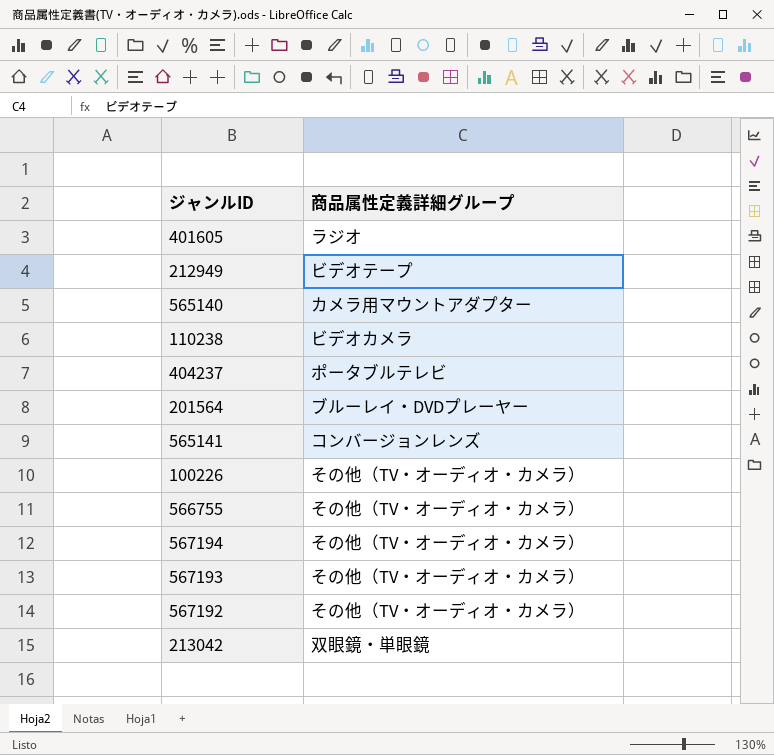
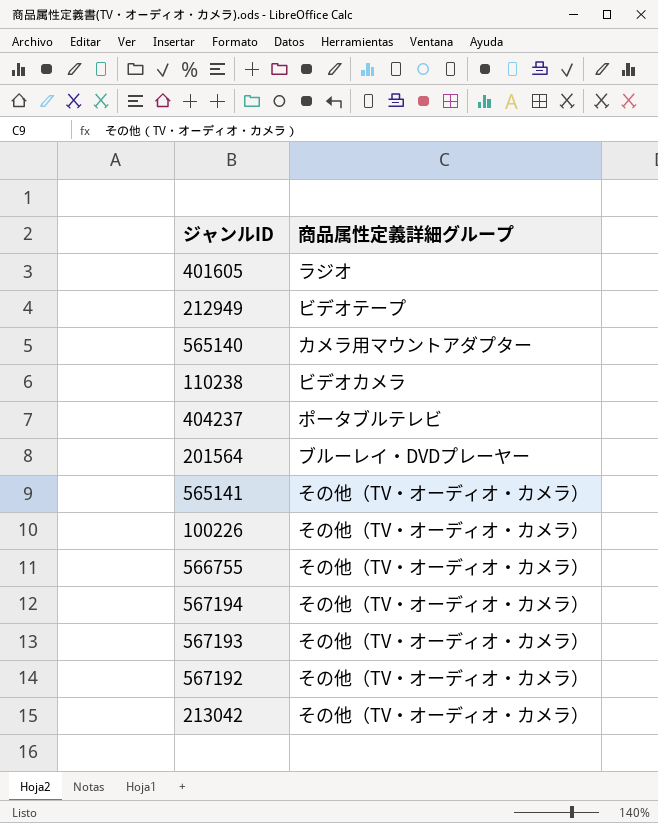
565141 | 商品属性定義詳細グループ: コンバージョンレンズ -> その他（TV・オーディオ・カメラ）
213042 | 商品属性定義詳細グループ: 双眼鏡・単眼鏡 -> その他（TV・オーディオ・カメラ）

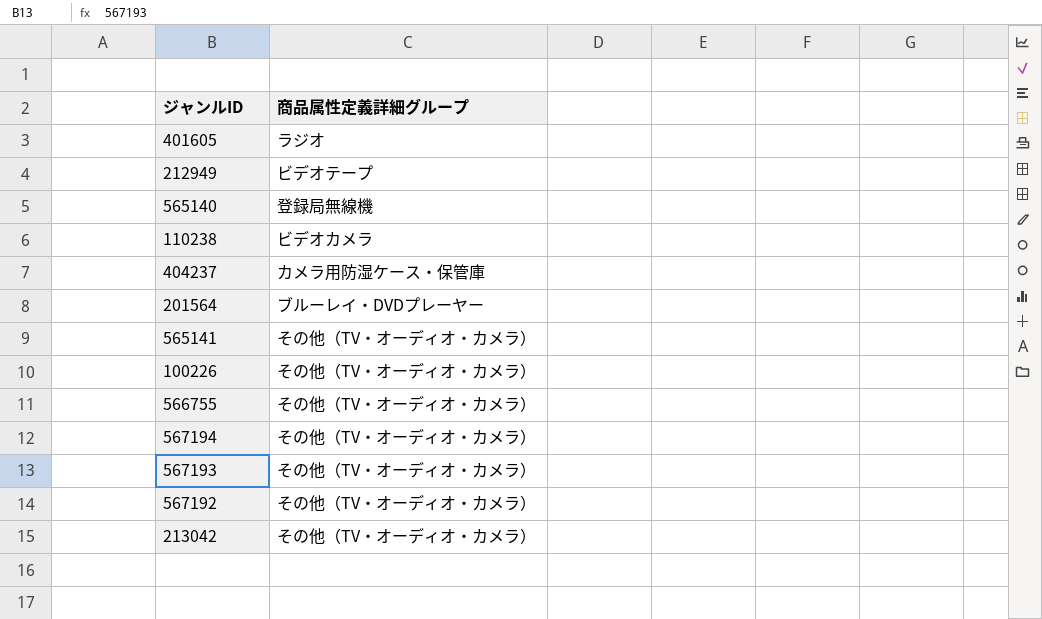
565140 | 商品属性定義詳細グループ: カメラ用マウントアダプター -> 登録局無線機
404237 | 商品属性定義詳細グループ: ポータブルテレビ -> カメラ用防湿ケース・保管庫

